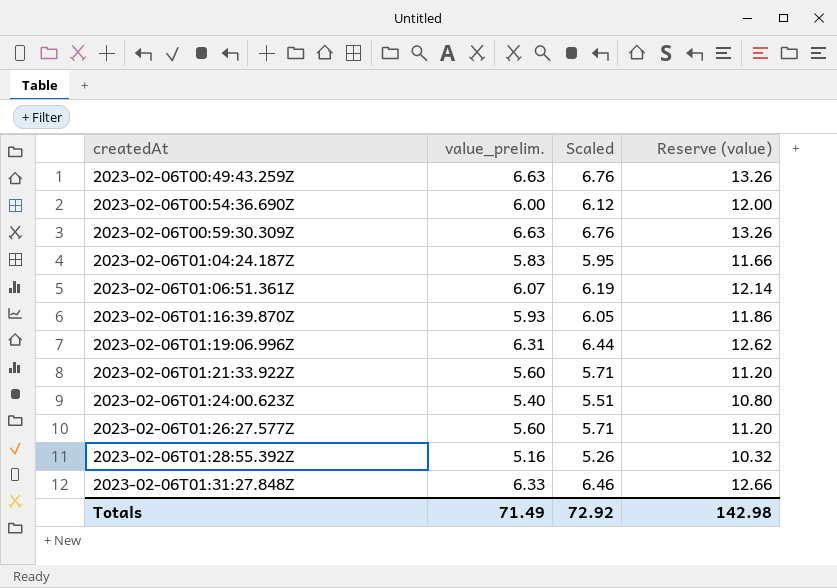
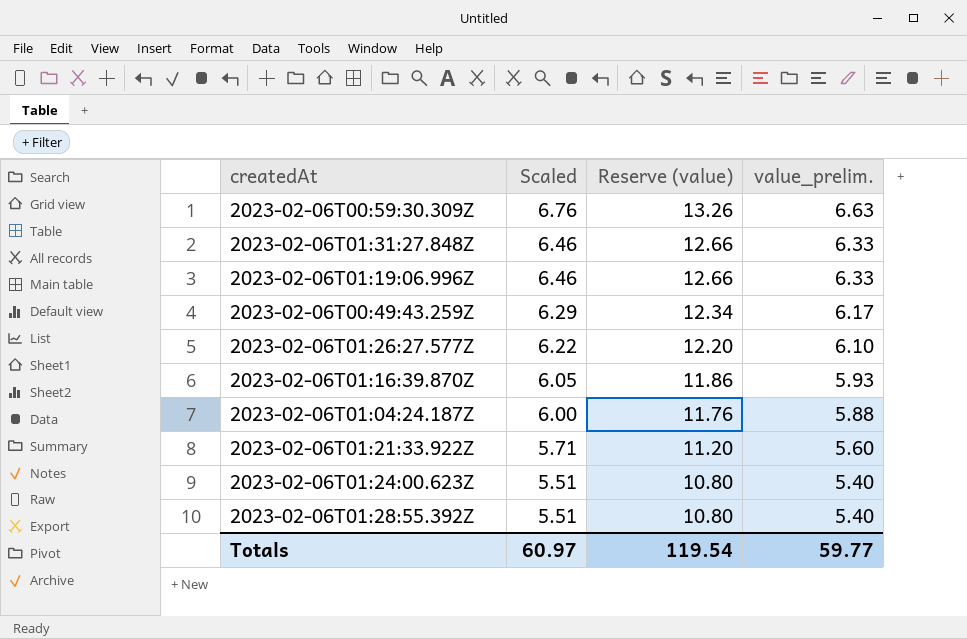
row order: createdAt ascending -> Scaled descending
column value_prelim. | position: 2 -> 4
row 2023-02-06T00:54:36.690Z: 6.00 | 6.12 | 12.00 -> none
row 2023-02-06T01:06:51.361Z: 6.07 | 6.19 | 12.14 -> none
2023-02-06T01:19:06.996Z | Scaled: 6.44 -> 6.46
2023-02-06T01:19:06.996Z | Reserve (value): 12.62 -> 12.66
2023-02-06T01:19:06.996Z | value_prelim.: 6.31 -> 6.33
2023-02-06T00:49:43.259Z | Scaled: 6.76 -> 6.29
2023-02-06T00:49:43.259Z | Reserve (value): 13.26 -> 12.34
2023-02-06T00:49:43.259Z | value_prelim.: 6.63 -> 6.17
2023-02-06T01:26:27.577Z | Scaled: 5.71 -> 6.22
2023-02-06T01:26:27.577Z | Reserve (value): 11.20 -> 12.20
2023-02-06T01:26:27.577Z | value_prelim.: 5.60 -> 6.10
2023-02-06T01:04:24.187Z | Scaled: 5.95 -> 6.00
2023-02-06T01:04:24.187Z | Reserve (value): 11.66 -> 11.76
2023-02-06T01:04:24.187Z | value_prelim.: 5.83 -> 5.88
2023-02-06T01:28:55.392Z | Scaled: 5.26 -> 5.51
2023-02-06T01:28:55.392Z | Reserve (value): 10.32 -> 10.80
2023-02-06T01:28:55.392Z | value_prelim.: 5.16 -> 5.40
Totals | Scaled: 72.92 -> 60.97
Totals | Reserve (value): 142.98 -> 119.54
Totals | value_prelim.: 71.49 -> 59.77

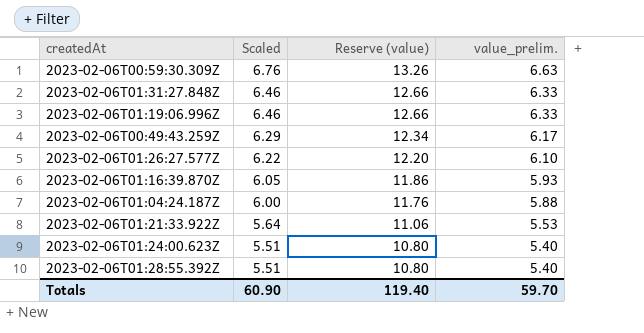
2023-02-06T01:21:33.922Z | Scaled: 5.71 -> 5.64
2023-02-06T01:21:33.922Z | Reserve (value): 11.20 -> 11.06
2023-02-06T01:21:33.922Z | value_prelim.: 5.60 -> 5.53
Totals | Scaled: 60.97 -> 60.90
Totals | Reserve (value): 119.54 -> 119.40
Totals | value_prelim.: 59.77 -> 59.70

